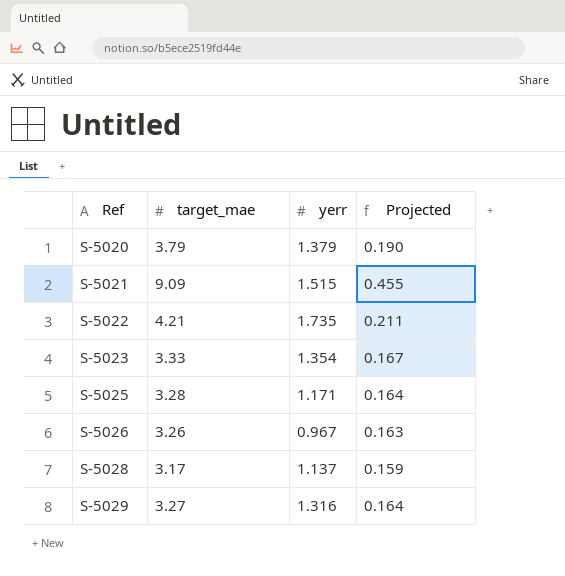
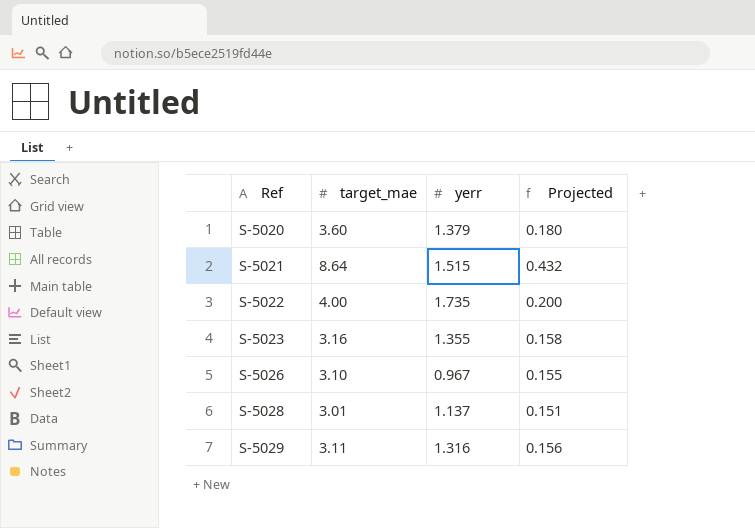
row S-5025: 3.28 | 1.171 | 0.164 -> none
S-5020 | target_mae: 3.79 -> 3.60
S-5020 | Projected: 0.190 -> 0.180
S-5021 | target_mae: 9.09 -> 8.64
S-5021 | Projected: 0.455 -> 0.432
S-5022 | target_mae: 4.21 -> 4.00
S-5022 | Projected: 0.211 -> 0.200
S-5023 | target_mae: 3.33 -> 3.16
S-5023 | yerr: 1.354 -> 1.355
S-5023 | Projected: 0.167 -> 0.158
S-5026 | target_mae: 3.26 -> 3.10
S-5026 | Projected: 0.163 -> 0.155
S-5028 | target_mae: 3.17 -> 3.01
S-5028 | Projected: 0.159 -> 0.151
S-5029 | target_mae: 3.27 -> 3.11
S-5029 | Projected: 0.164 -> 0.156

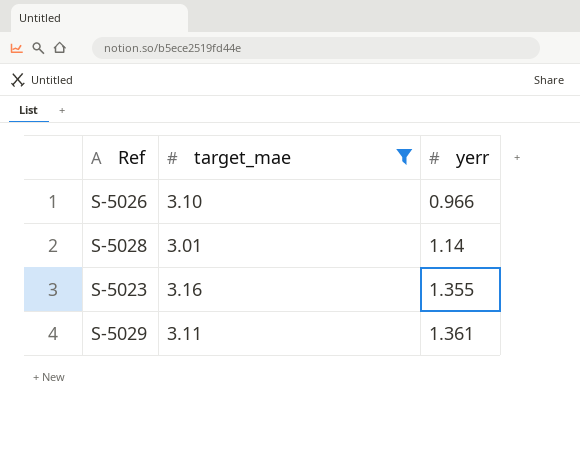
filter: none -> target_mae <= 3.16
row order: Ref ascending -> yerr ascending
column Projected | formula: [target_mae] * 0.05 -> none
S-5026 | yerr: 0.967 -> 0.966
S-5028 | yerr: 1.137 -> 1.14
S-5029 | yerr: 1.316 -> 1.361

